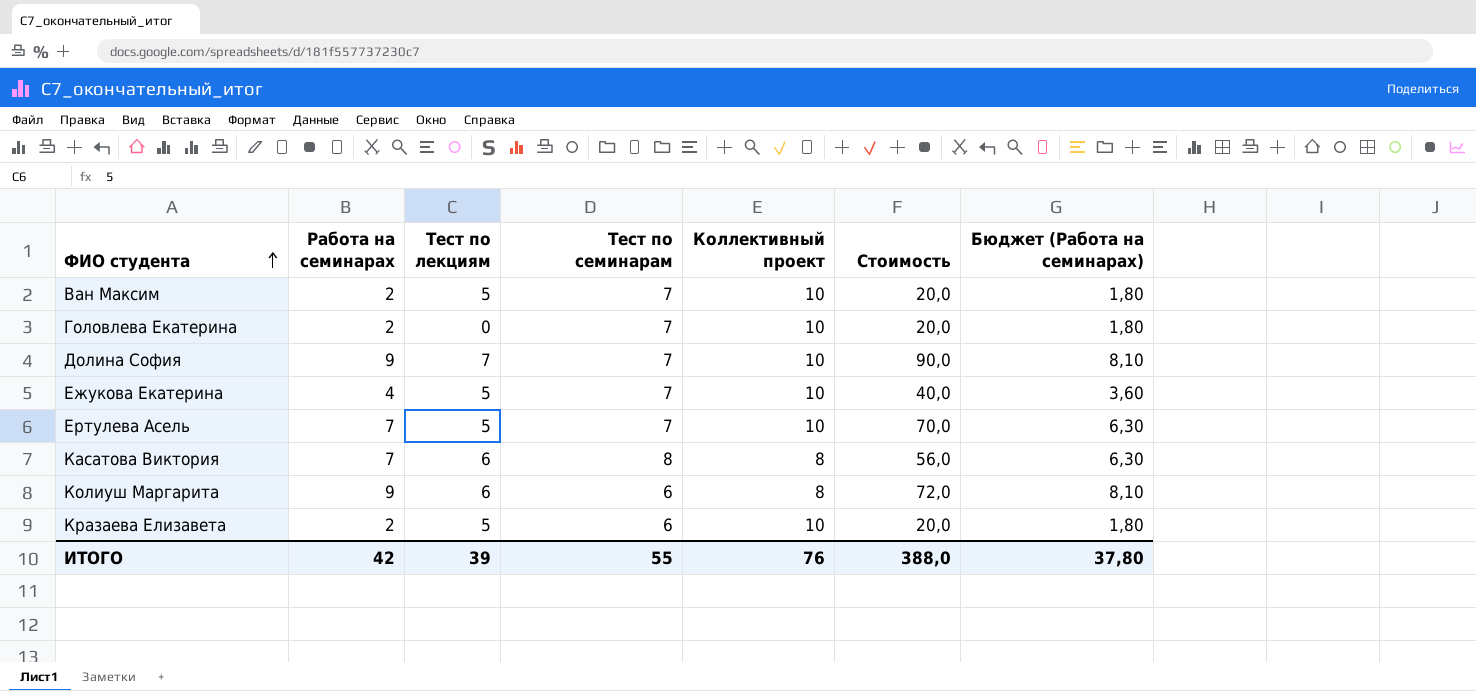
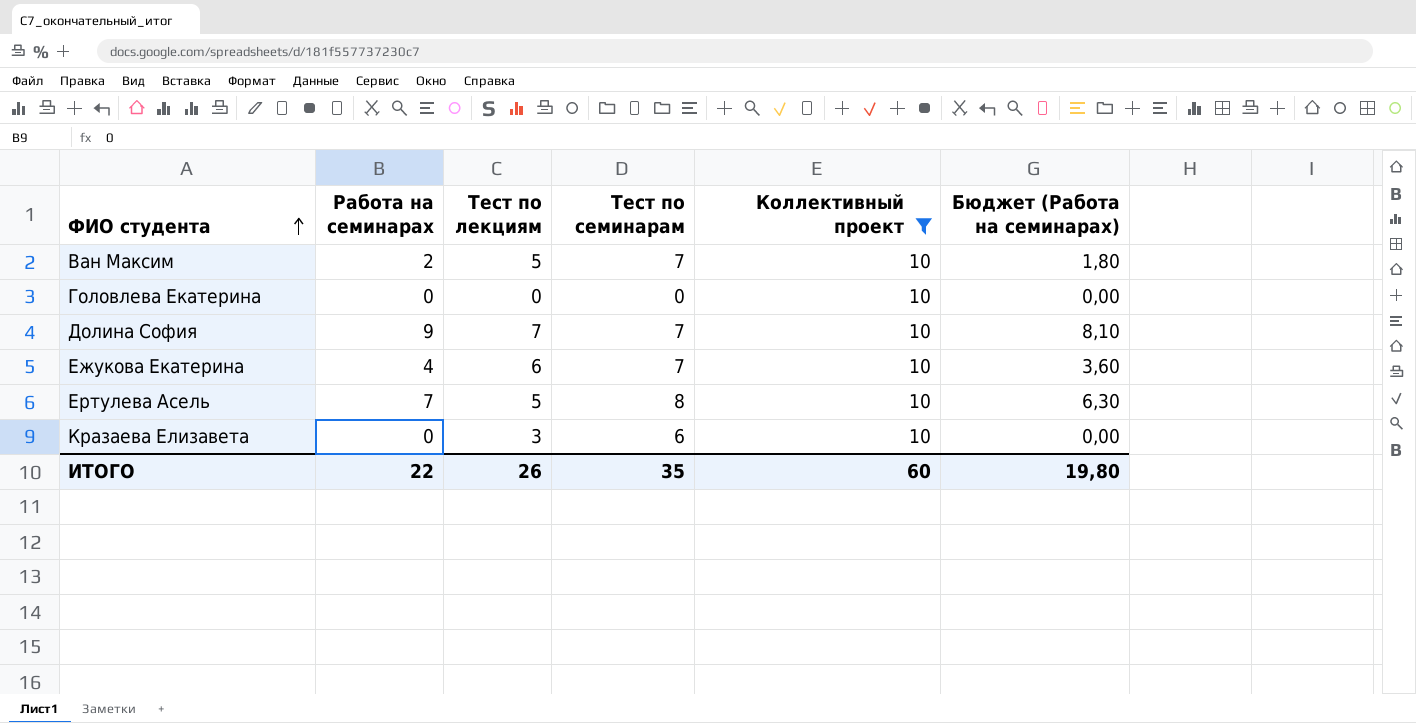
filter: none -> Коллективный проект = 10
column Стоимость | formula: [Работа на семинарах] * [Коллективный проект] -> none
Головлева Екатерина | Работа на семинарах: 2 -> 0
Головлева Екатерина | Тест по семинарам: 7 -> 0
Головлева Екатерина | Бюджет (Работа на семинарах): 1,80 -> 0,00
Ежукова Екатерина | Тест по лекциям: 5 -> 6
Ертулева Асель | Тест по семинарам: 7 -> 8
Кразаева Елизавета | Работа на семинарах: 2 -> 0
Кразаева Елизавета | Тест по лекциям: 5 -> 3
Кразаева Елизавета | Бюджет (Работа на семинарах): 1,80 -> 0,00
ИТОГО | Работа на семинарах: 42 -> 22
ИТОГО | Тест по лекциям: 39 -> 26
ИТОГО | Тест по семинарам: 55 -> 35
ИТОГО | Коллективный проект: 76 -> 60
ИТОГО | Бюджет (Работа на семинарах): 37,80 -> 19,80

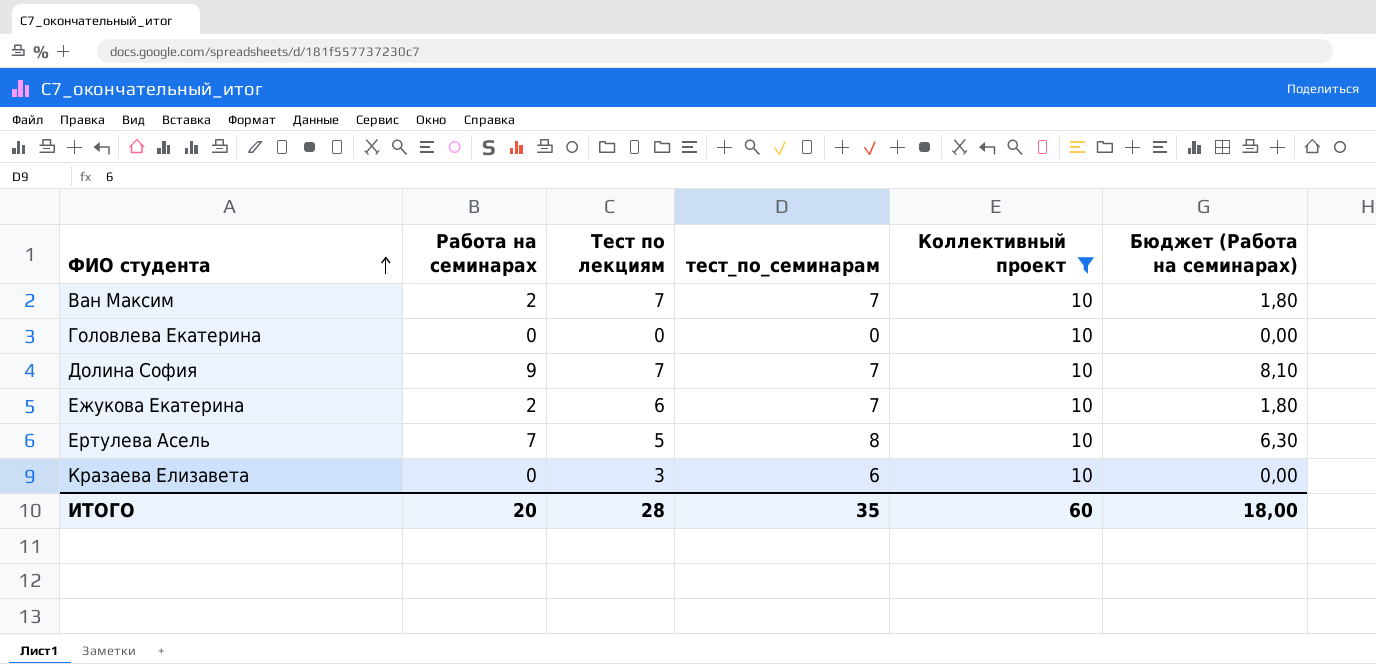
column name: Тест по семинарам -> тест_по_семинарам
Ван Максим | Тест по лекциям: 5 -> 7
Ежукова Екатерина | Работа на семинарах: 4 -> 2
Ежукова Екатерина | Бюджет (Работа на семинарах): 3,60 -> 1,80
ИТОГО | Работа на семинарах: 22 -> 20
ИТОГО | Тест по лекциям: 26 -> 28
ИТОГО | Бюджет (Работа на семинарах): 19,80 -> 18,00

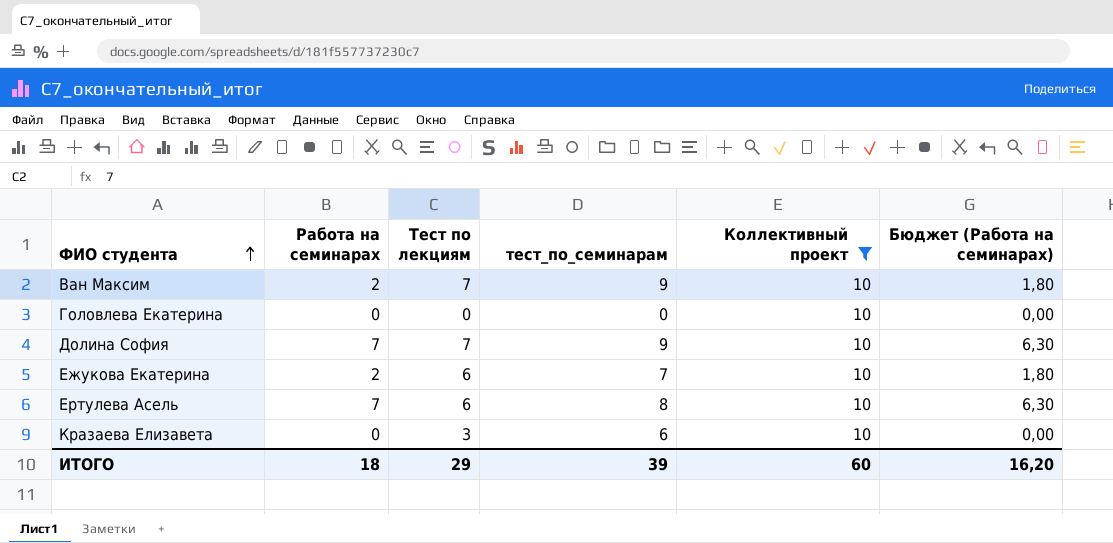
Ван Максим | тест_по_семинарам: 7 -> 9
Долина София | Работа на семинарах: 9 -> 7
Долина София | тест_по_семинарам: 7 -> 9
Долина София | Бюджет (Работа на семинарах): 8,10 -> 6,30
Ертулева Асель | Тест по лекциям: 5 -> 6
ИТОГО | Работа на семинарах: 20 -> 18
ИТОГО | Тест по лекциям: 28 -> 29
ИТОГО | тест_по_семинарам: 35 -> 39
ИТОГО | Бюджет (Работа на семинарах): 18,00 -> 16,20

